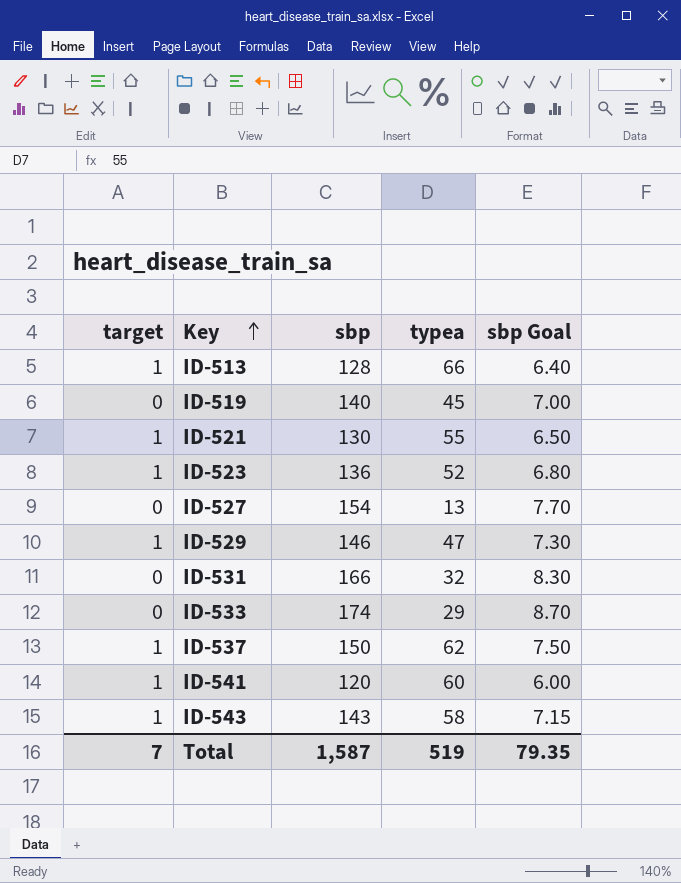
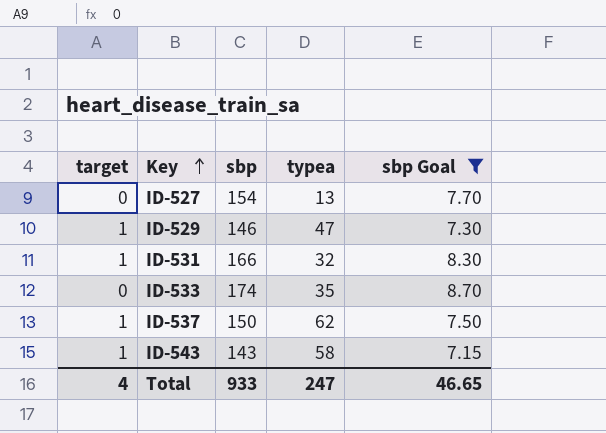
filter: none -> sbp Goal >= 7.15
ID-531 | target: 0 -> 1
ID-533 | typea: 29 -> 35
Total | target: 7 -> 4
Total | sbp: 1,587 -> 933
Total | typea: 519 -> 247
Total | sbp Goal: 79.35 -> 46.65

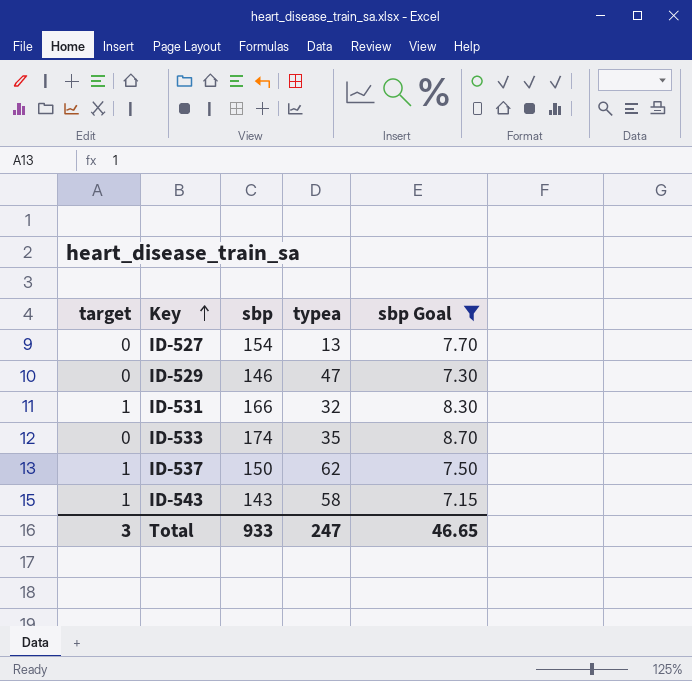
ID-529 | target: 1 -> 0
Total | target: 4 -> 3

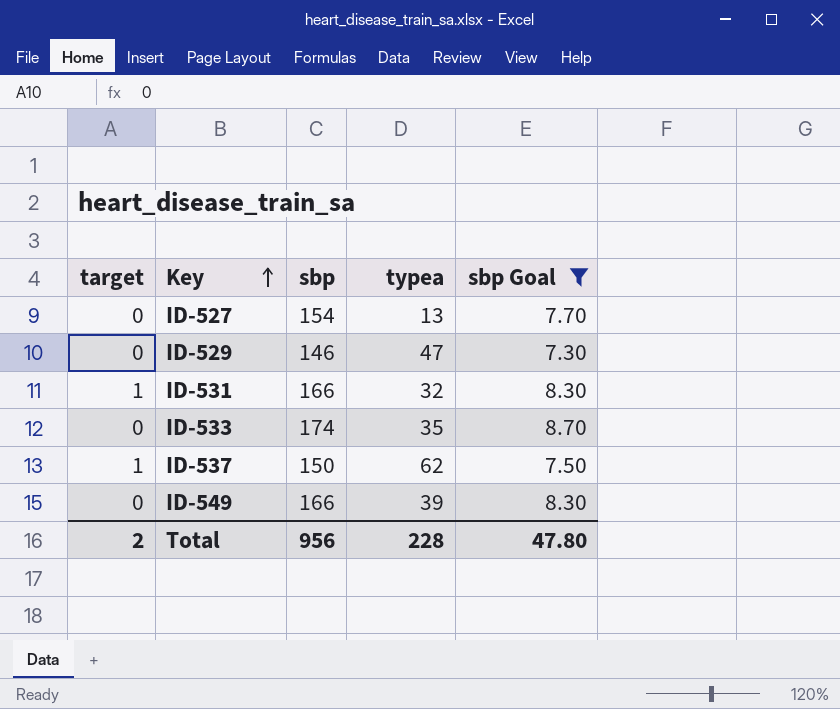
row ID-543: 1 | 143 | 58 | 7.15 -> none
row ID-549: none -> 0 | 166 | 39 | 8.30
Total | target: 3 -> 2
Total | sbp: 933 -> 956
Total | typea: 247 -> 228
Total | sbp Goal: 46.65 -> 47.80

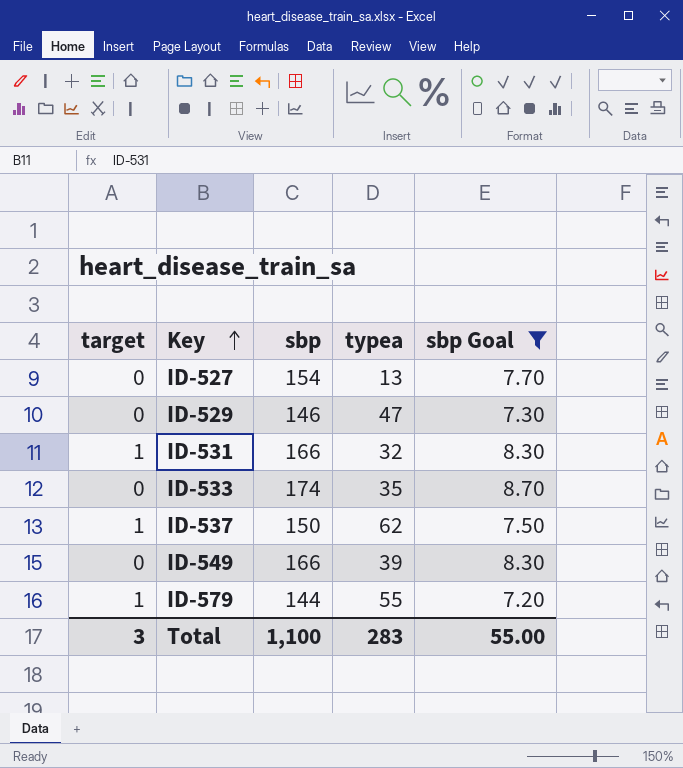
row ID-579: none -> 1 | 144 | 55 | 7.20
Total | target: 2 -> 3
Total | sbp: 956 -> 1,100
Total | typea: 228 -> 283
Total | sbp Goal: 47.80 -> 55.00

